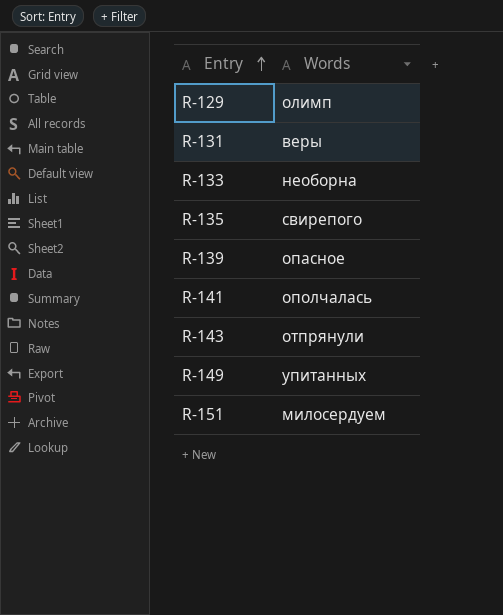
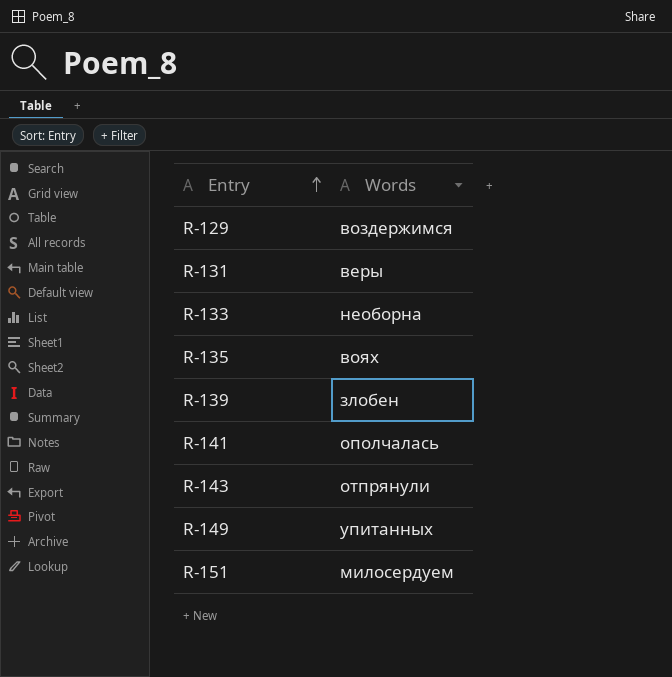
R-129 | Words: олимп -> воздержимся
R-135 | Words: свирепого -> воях
R-139 | Words: опасное -> злобен

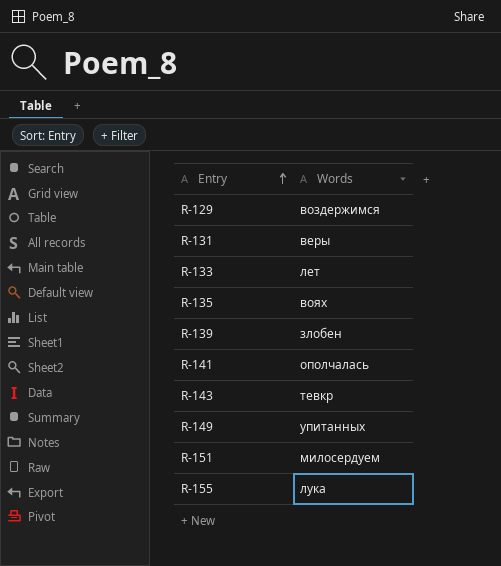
R-133 | Words: необорна -> лет
R-143 | Words: отпрянули -> тевкр
row R-155: none -> лука

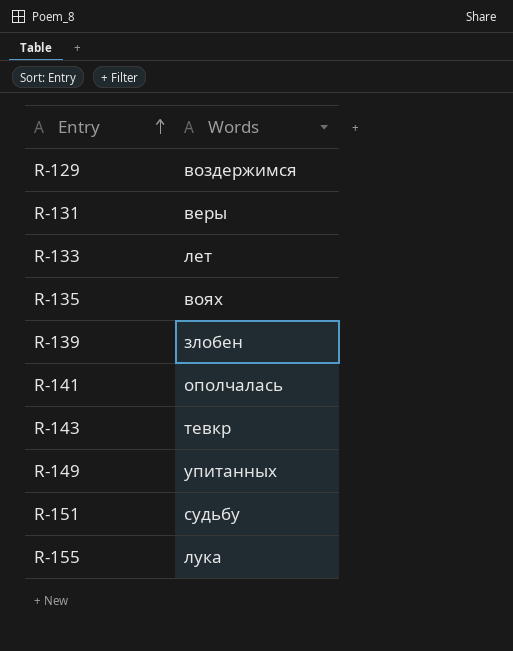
R-151 | Words: милосердуем -> судьбу

